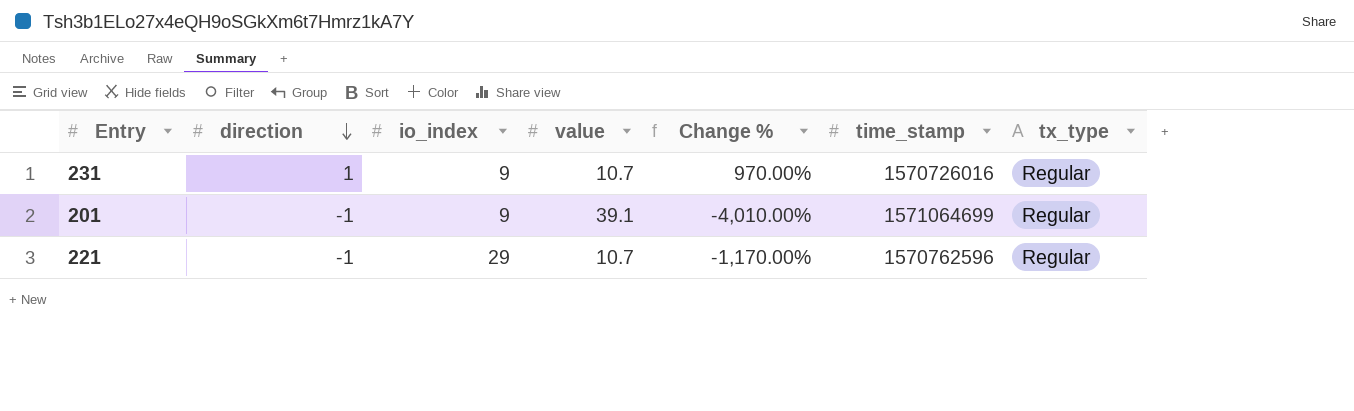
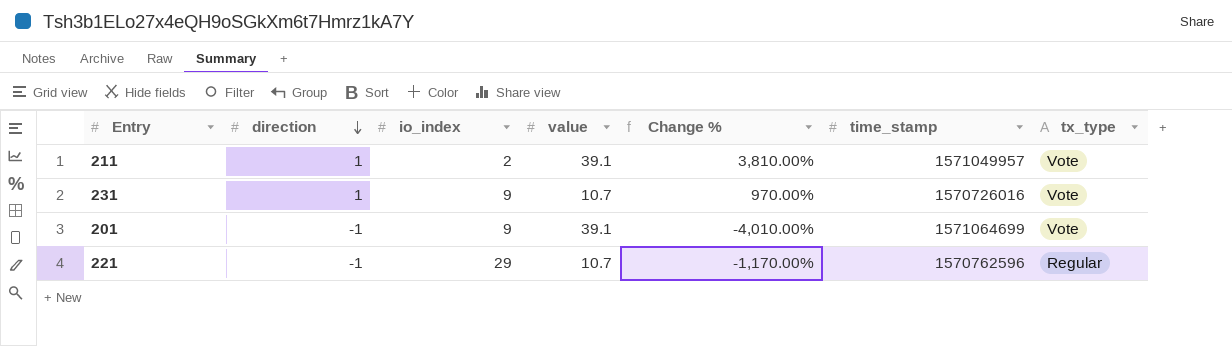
row 211: none -> 1 | 2 | 39.1 | 3,810.00% | 1571049957 | Vote
231 | tx_type: Regular -> Vote
201 | tx_type: Regular -> Vote

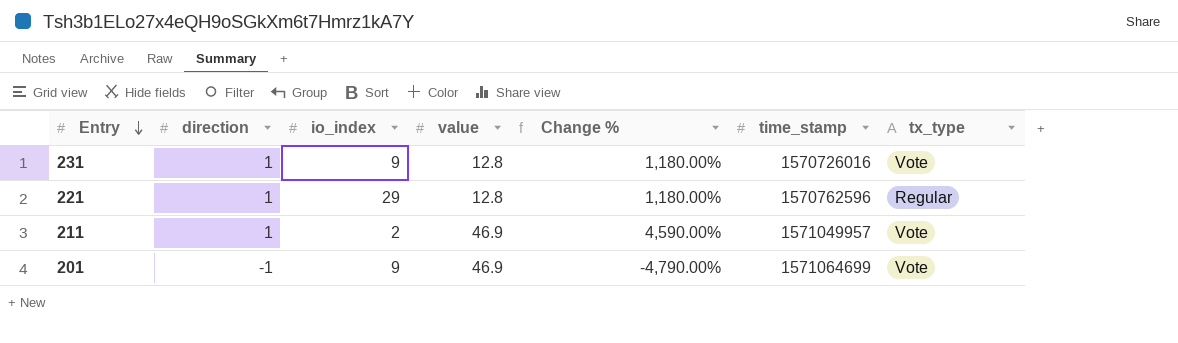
row order: direction descending -> Entry descending
231 | value: 10.7 -> 12.8
231 | Change %: 970.00% -> 1,180.00%
221 | direction: -1 -> 1
221 | value: 10.7 -> 12.8
221 | Change %: -1,170.00% -> 1,180.00%
211 | value: 39.1 -> 46.9
211 | Change %: 3,810.00% -> 4,590.00%
201 | value: 39.1 -> 46.9
201 | Change %: -4,010.00% -> -4,790.00%

